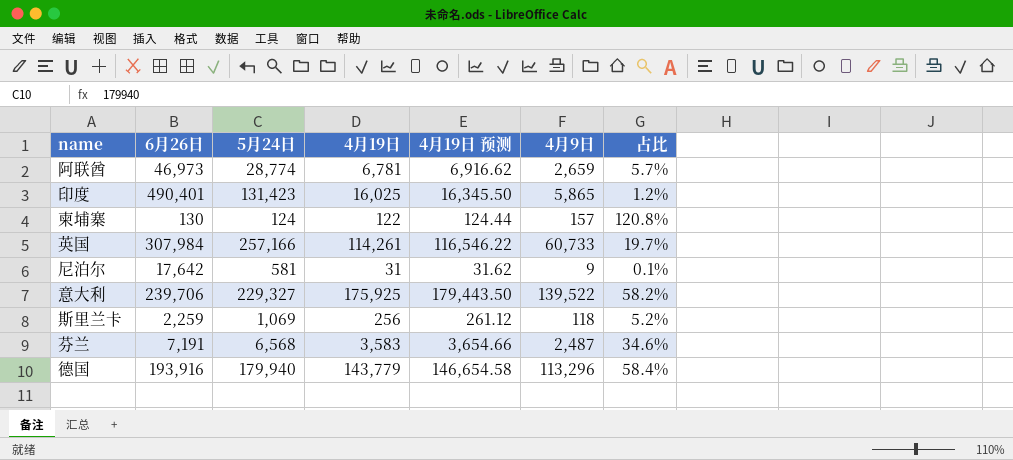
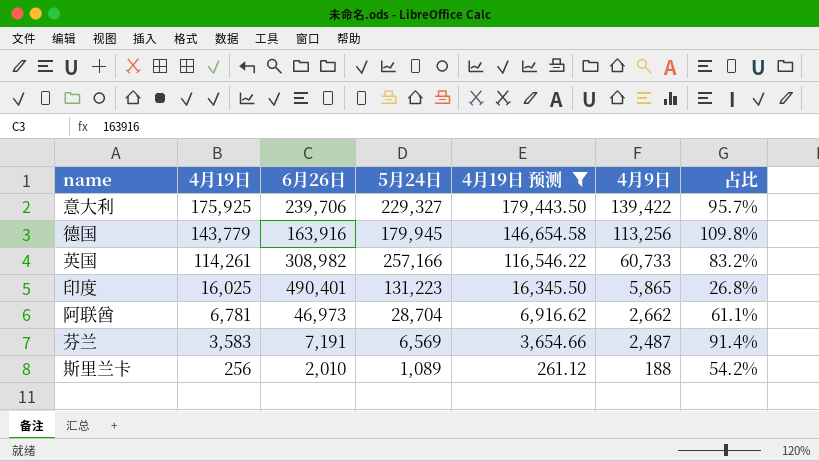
filter: none -> 4月19日 预测 >= 261.12
row order: none -> 4月19日 descending
column 4月19日 | position: 4 -> 2
column 占比 | formula: [4月9日] / [6月26日] -> [5月24日] / [6月26日]
意大利 | 4月9日: 139,522 -> 139,422
德国 | 6月26日: 193,916 -> 163,916
德国 | 5月24日: 179,940 -> 179,945
德国 | 4月9日: 113,296 -> 113,256
英国 | 6月26日: 307,984 -> 308,982
印度 | 5月24日: 131,423 -> 131,223
阿联酋 | 5月24日: 28,774 -> 28,704
阿联酋 | 4月9日: 2,659 -> 2,662
芬兰 | 5月24日: 6,568 -> 6,569
斯里兰卡 | 6月26日: 2,259 -> 2,010
斯里兰卡 | 5月24日: 1,069 -> 1,089
斯里兰卡 | 4月9日: 118 -> 188

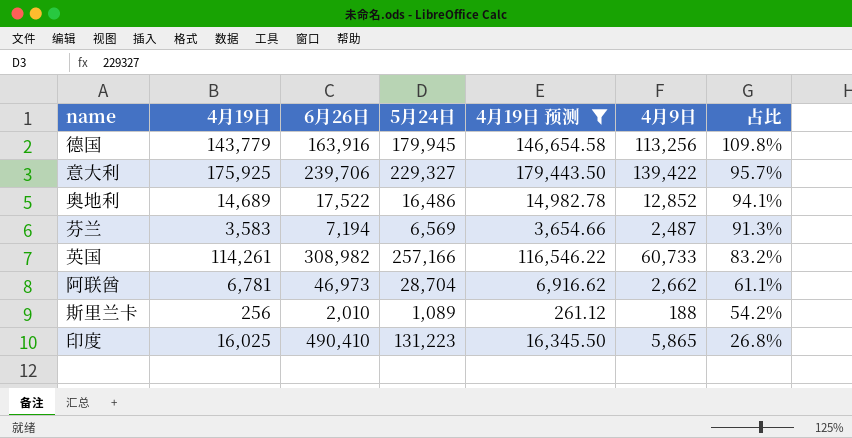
row order: 4月19日 descending -> 占比 descending
row 奥地利: none -> 14,689 | 17,522 | 16,486 | 14,982.78 | 12,852 | 94.1%
芬兰 | 6月26日: 7,191 -> 7,194
芬兰 | 占比: 91.4% -> 91.3%
印度 | 6月26日: 490,401 -> 490,410

